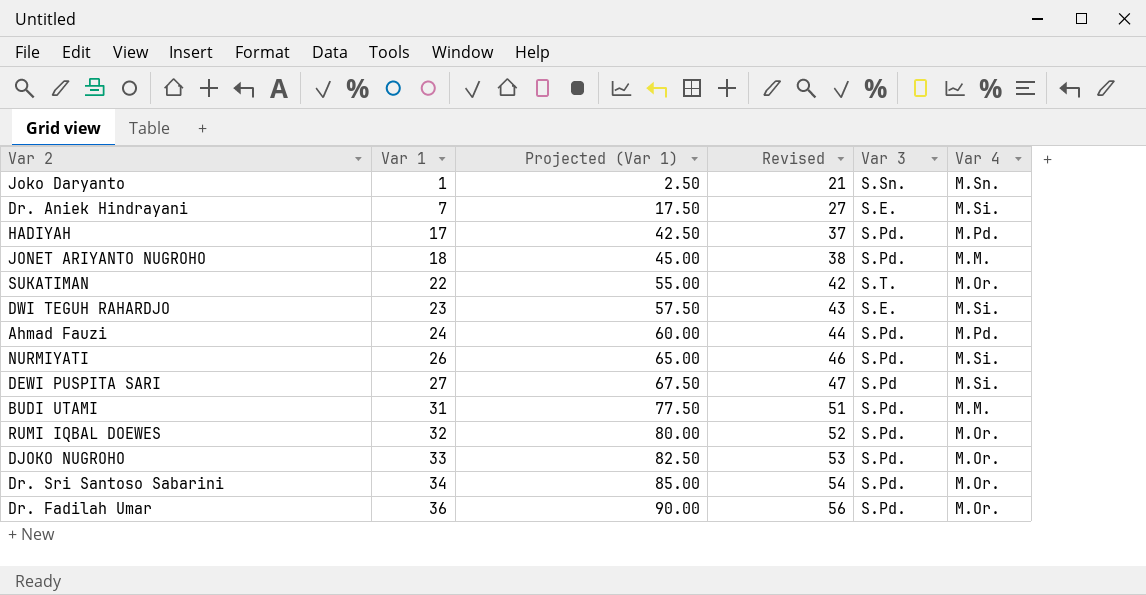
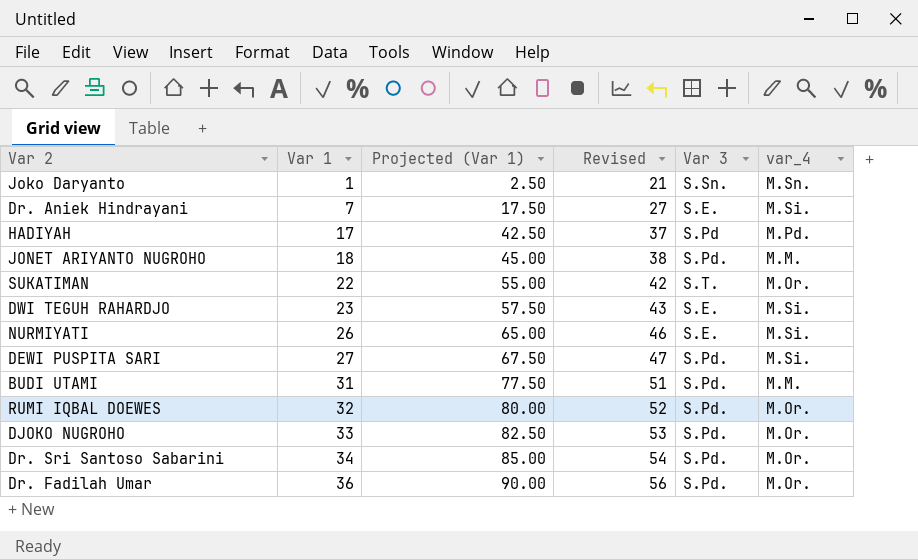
column name: Var 4 -> var_4
row Ahmad Fauzi: 24 | 60.00 | 44 | S.Pd. | M.Pd. -> none
HADIYAH | Var 3: S.Pd. -> S.Pd
NURMIYATI | Var 3: S.Pd. -> S.E.
DEWI PUSPITA SARI | Var 3: S.Pd -> S.Pd.

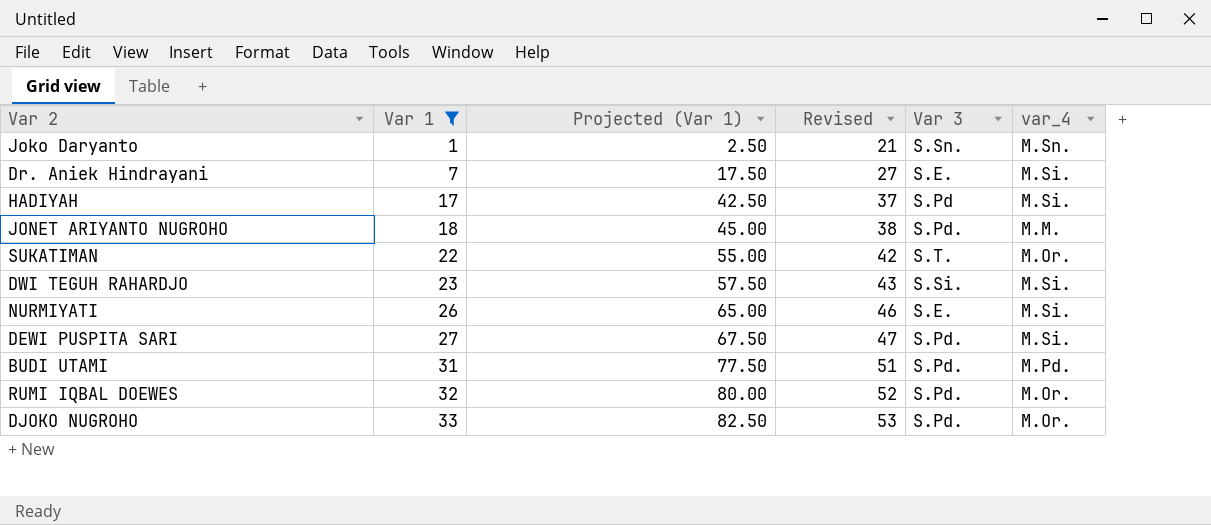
filter: none -> Var 1 <= 33
HADIYAH | var_4: M.Pd. -> M.Si.
DWI TEGUH RAHARDJO | Var 3: S.E. -> S.Si.
BUDI UTAMI | var_4: M.M. -> M.Pd.

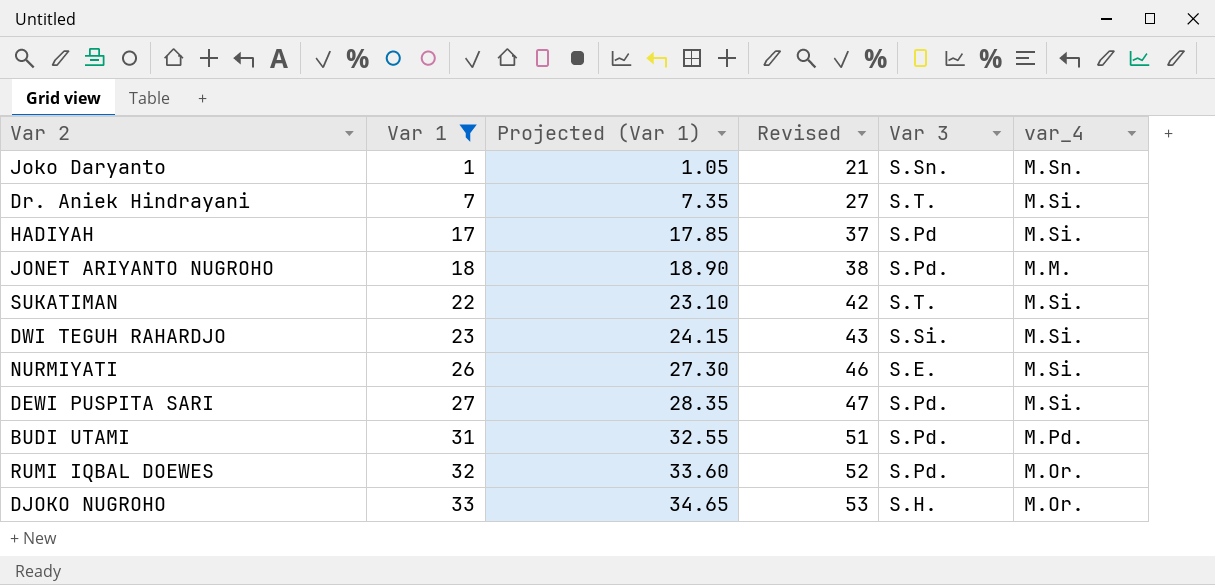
column Projected (Var 1) | formula: [Var 1] * 2.5 -> [Var 1] * 1.05
Dr. Aniek Hindrayani | Var 3: S.E. -> S.T.
SUKATIMAN | var_4: M.Or. -> M.Si.
DJOKO NUGROHO | Var 3: S.Pd. -> S.H.

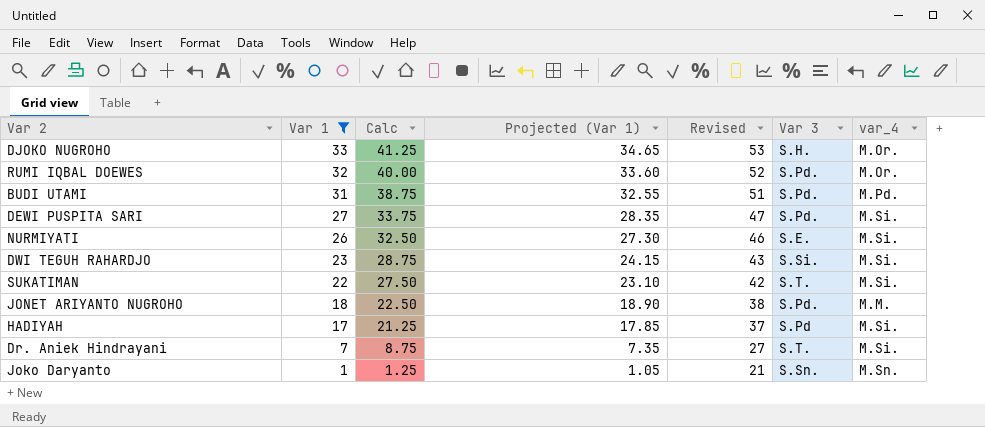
row order: Var 1 ascending -> Var 1 descending
column Calc | formula: none -> [Var 1] * 1.25

